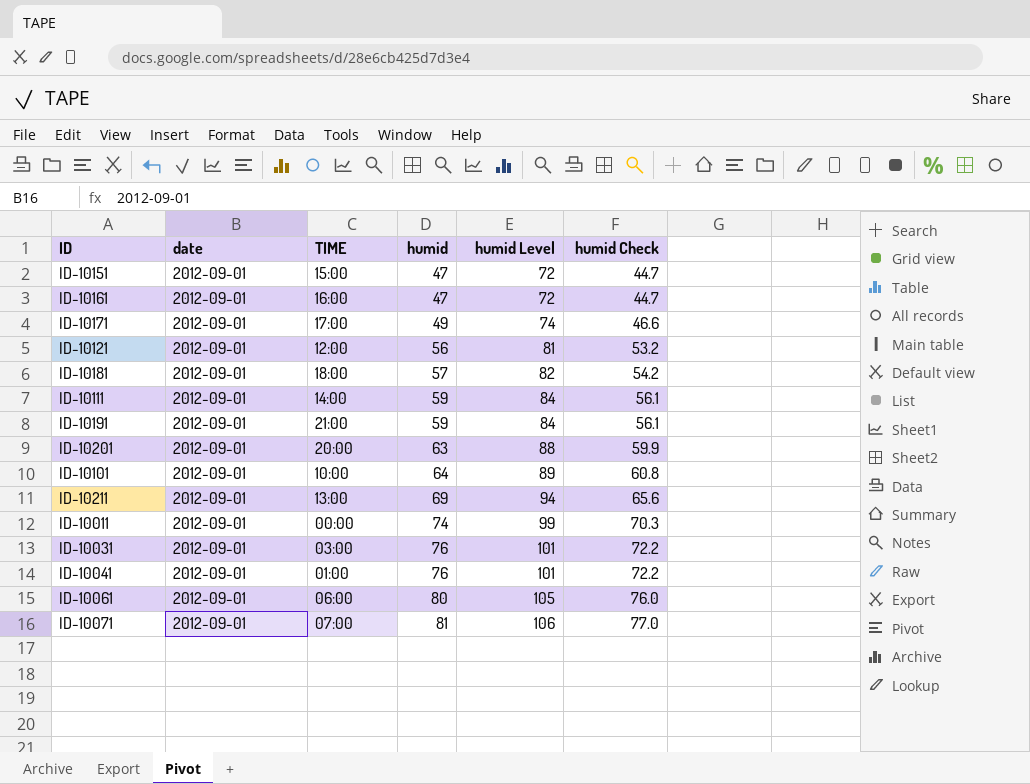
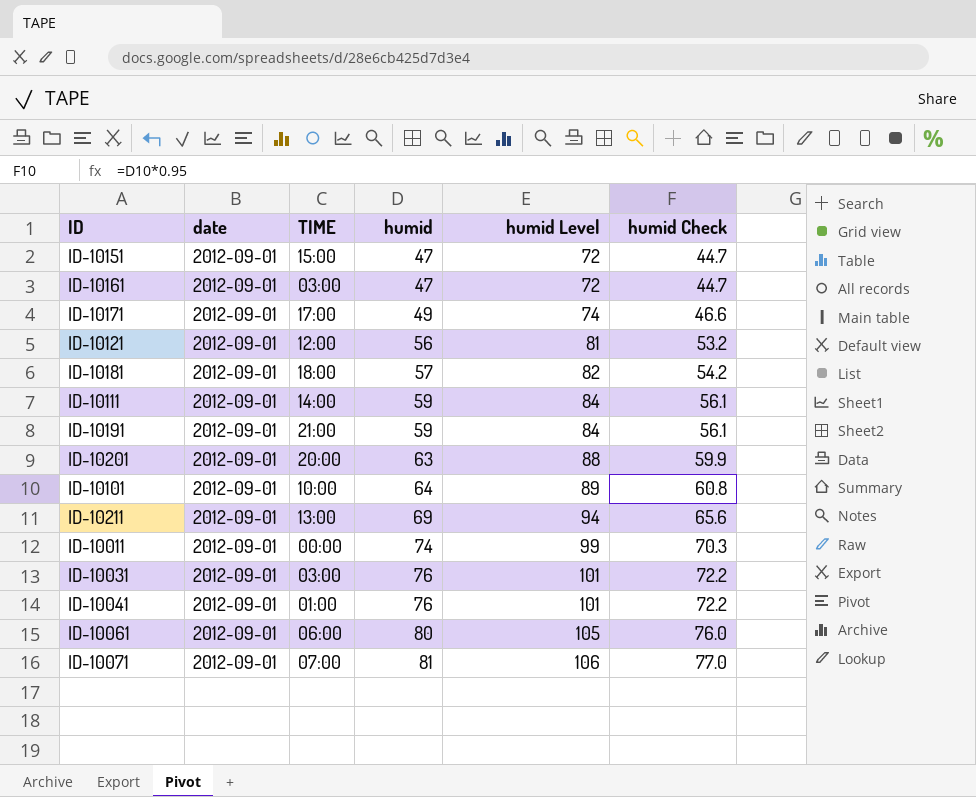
ID-10161 | TIME: 16:00 -> 03:00

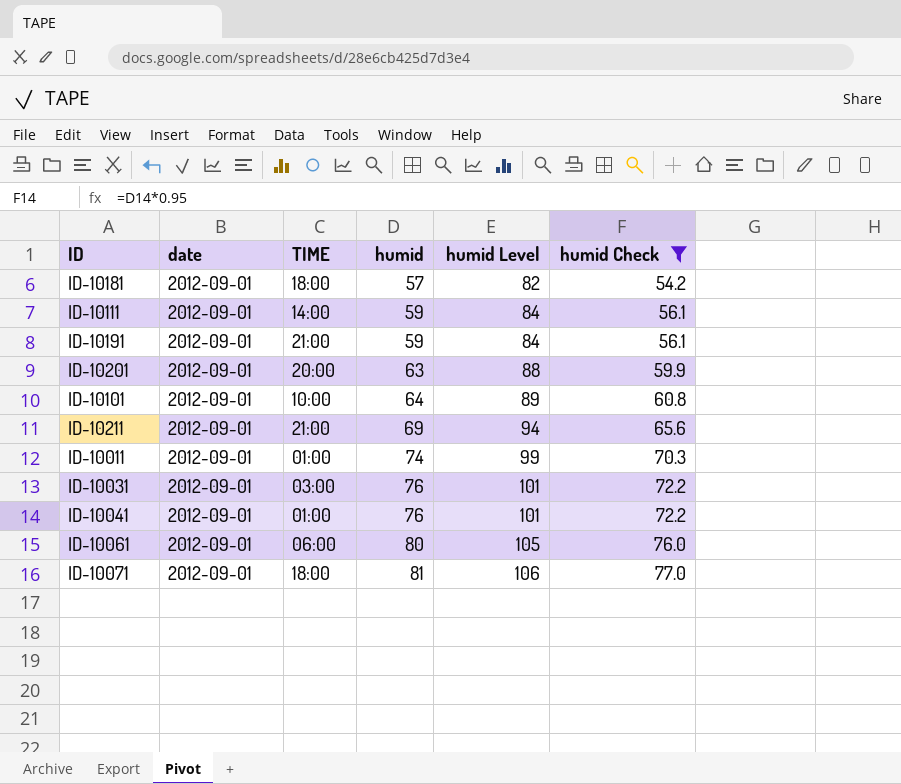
filter: none -> humid Check >= 54.2
ID-10211 | TIME: 13:00 -> 21:00
ID-10011 | TIME: 00:00 -> 01:00
ID-10071 | TIME: 07:00 -> 18:00

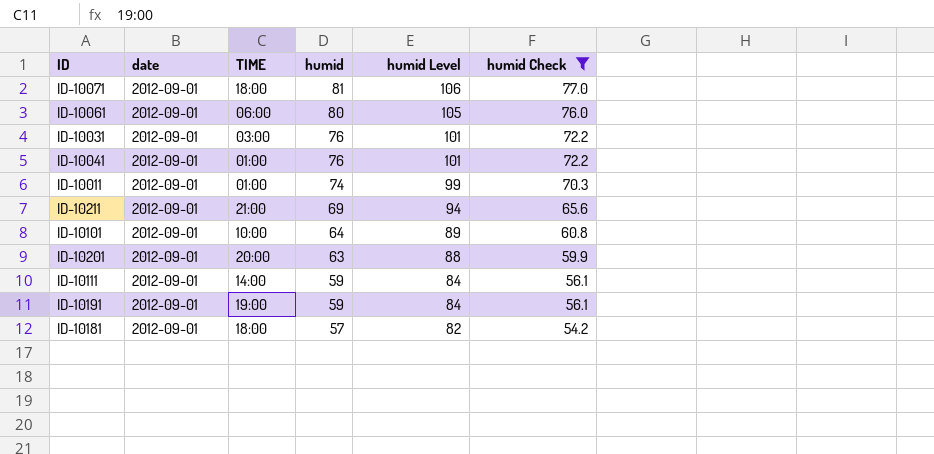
row order: humid ascending -> humid descending
ID-10191 | TIME: 21:00 -> 19:00

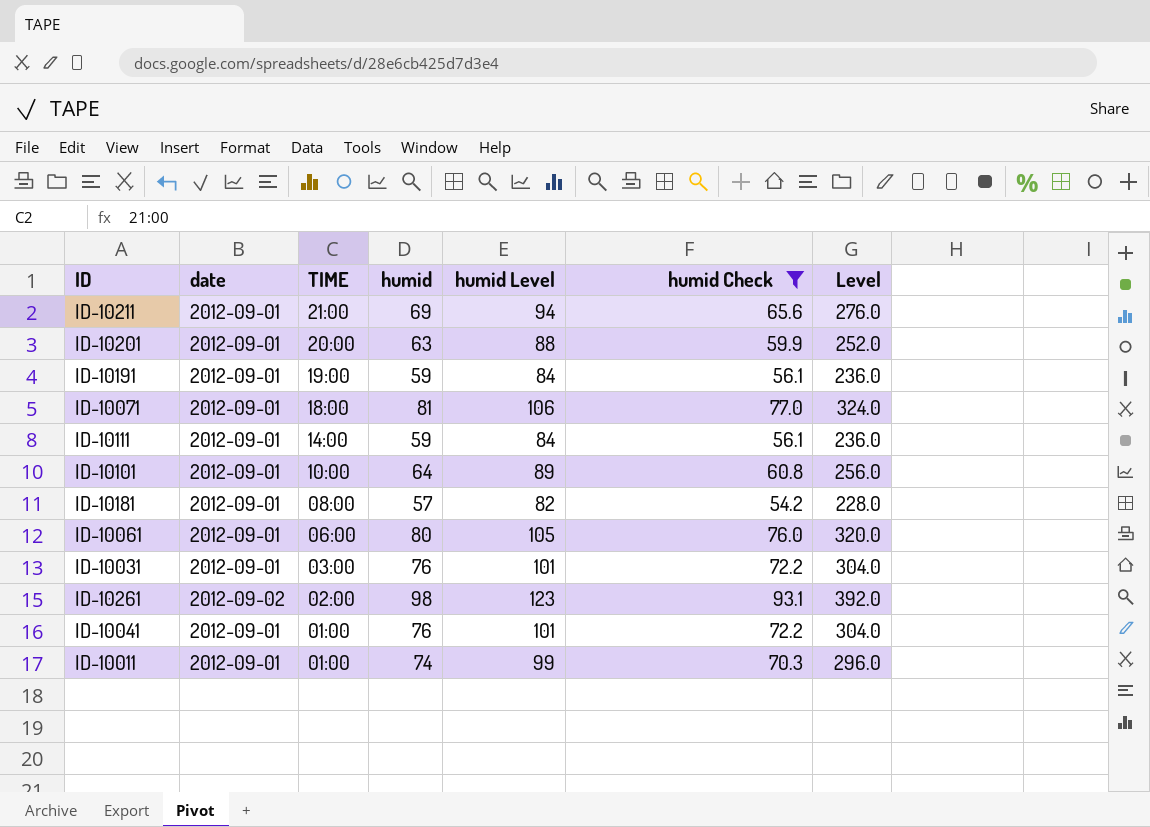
row order: humid descending -> TIME descending
column Level | formula: none -> [humid] * 4
ID-10181 | TIME: 18:00 -> 08:00
row ID-10261: none -> 2012-09-02 | 02:00 | 98 | 123 | 93.1 | 392.0

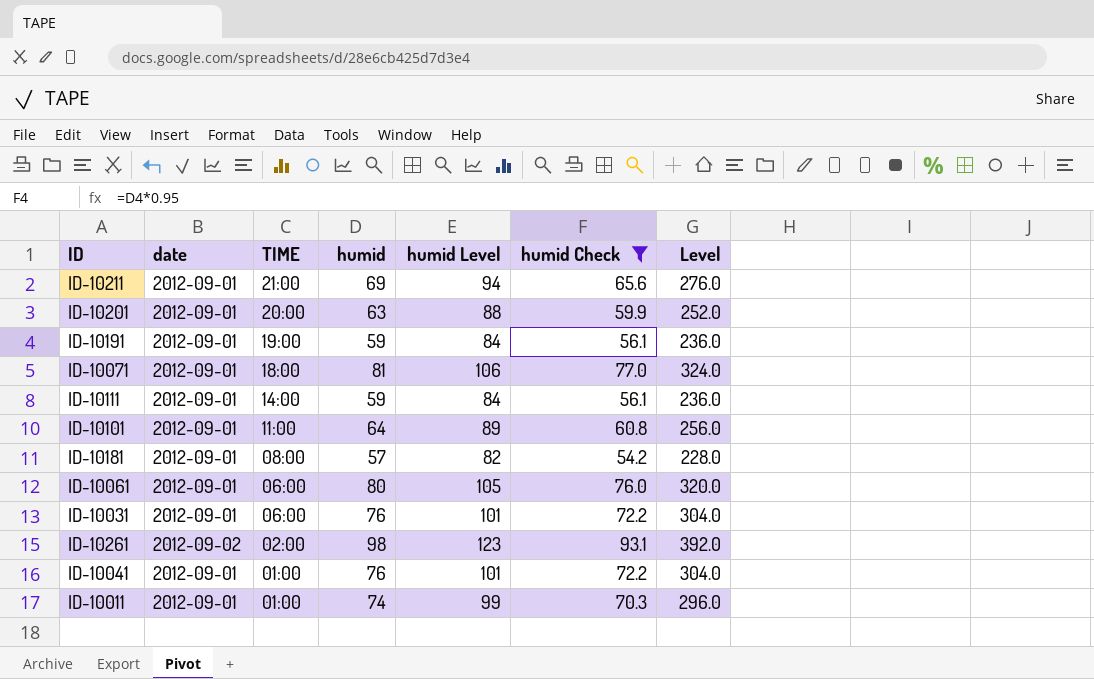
ID-10101 | TIME: 10:00 -> 11:00
ID-10031 | TIME: 03:00 -> 06:00

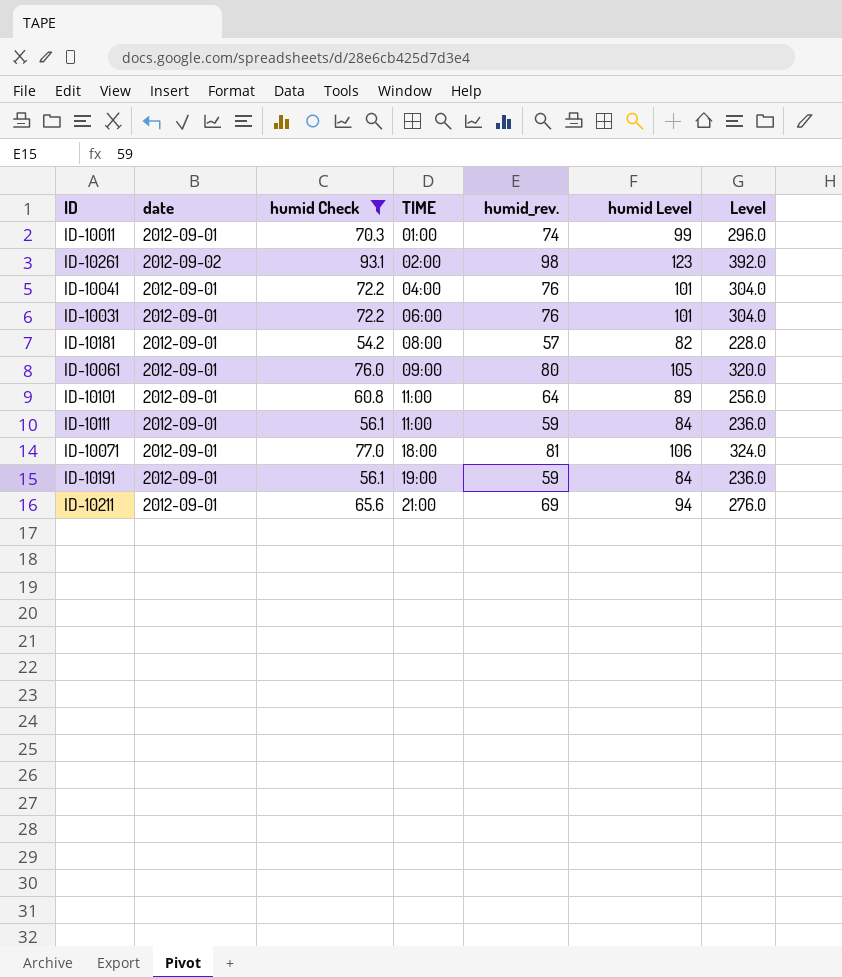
row order: TIME descending -> TIME ascending
column humid Check | position: 6 -> 3
column name: humid -> humid_rev.
row ID-10201: 2012-09-01 | 20:00 | 63 | 88 | 59.9 | 252.0 -> none
ID-10041 | TIME: 01:00 -> 04:00
ID-10061 | TIME: 06:00 -> 09:00
ID-10111 | TIME: 14:00 -> 11:00

